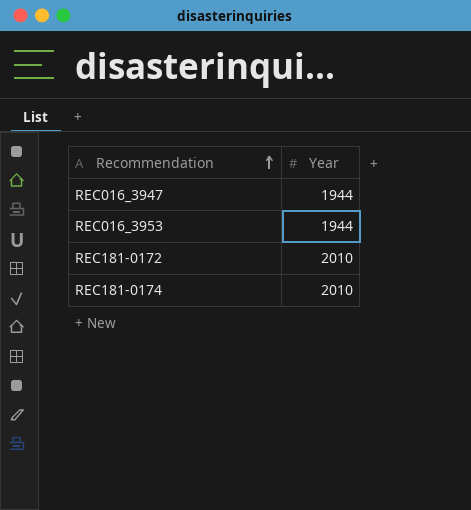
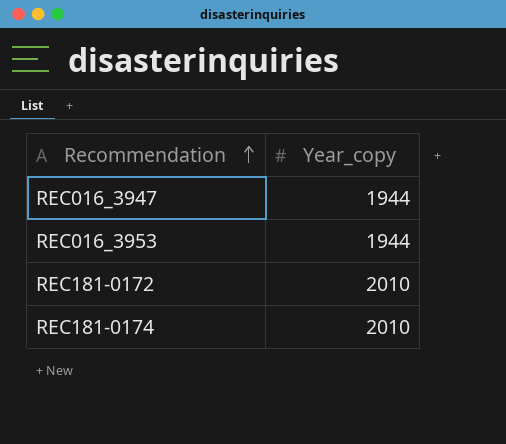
column name: Year -> Year_copy

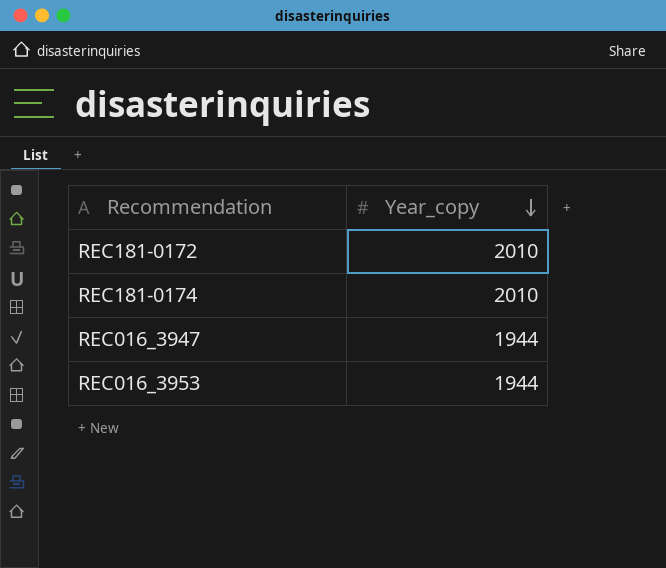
row order: Recommendation ascending -> Year_copy descending

